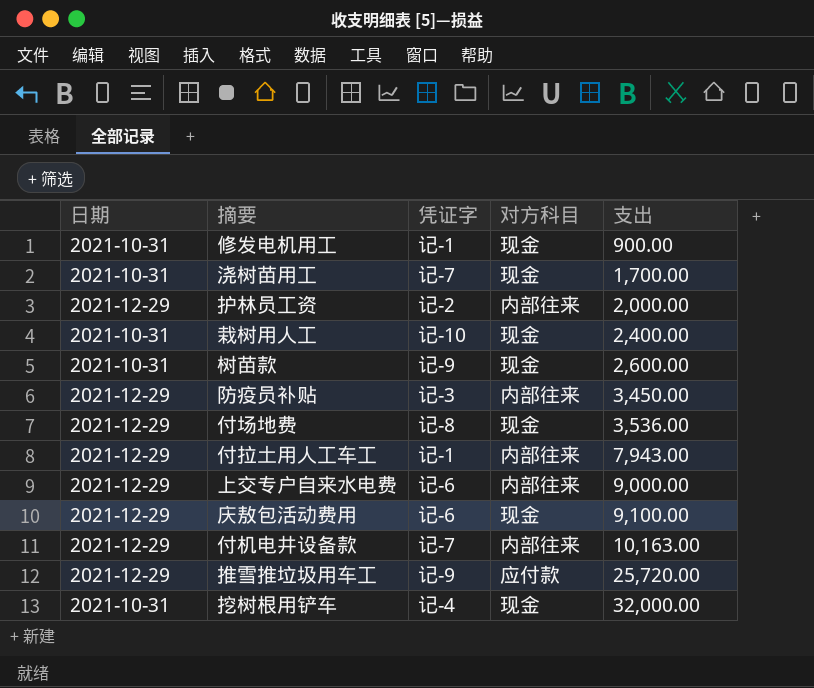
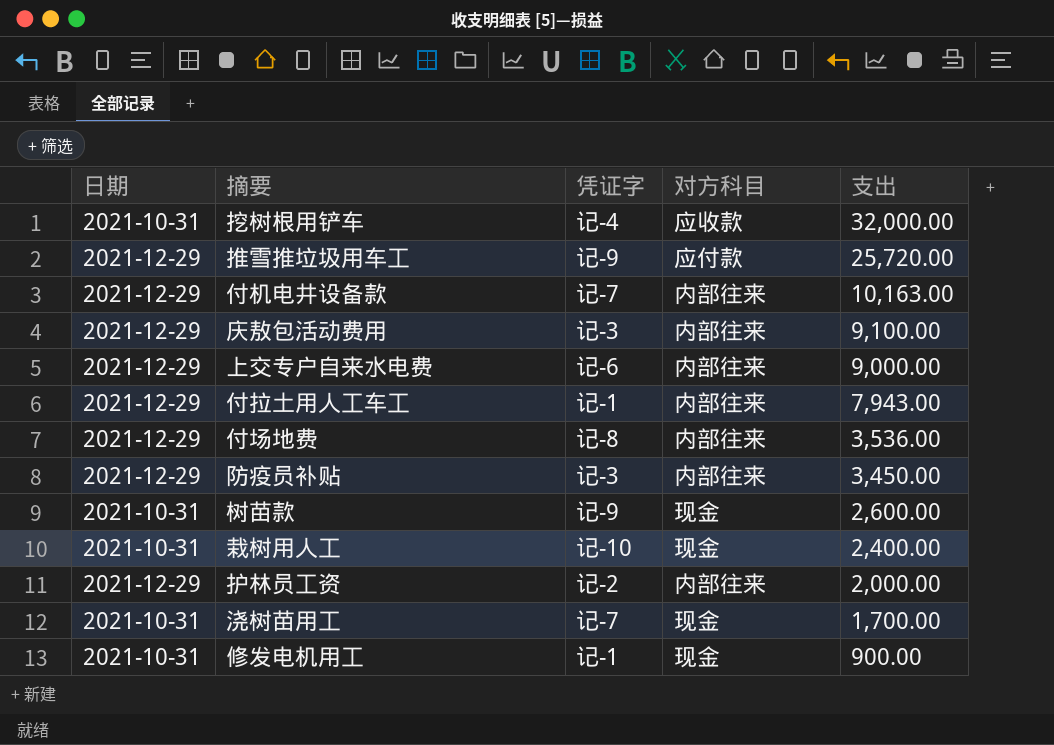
row order: 支出 ascending -> 支出 descending
挖树根用铲车 | 对方科目: 现金 -> 应收款
庆敖包活动费用 | 凭证字: 记-6 -> 记-3
庆敖包活动费用 | 对方科目: 现金 -> 内部往来
付场地费 | 对方科目: 现金 -> 内部往来

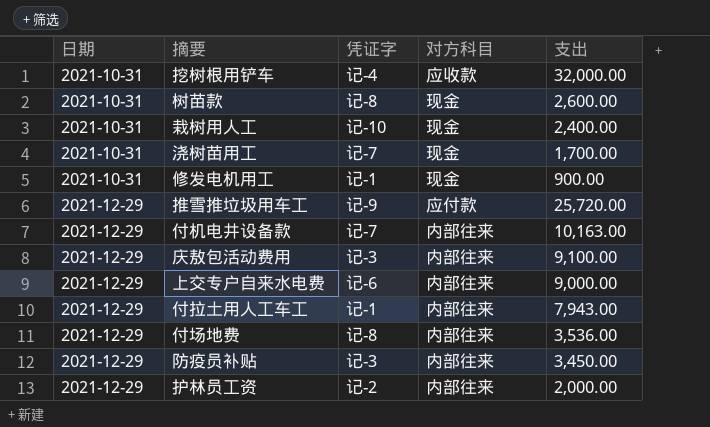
row order: 支出 descending -> 日期 ascending
树苗款 | 凭证字: 记-9 -> 记-8

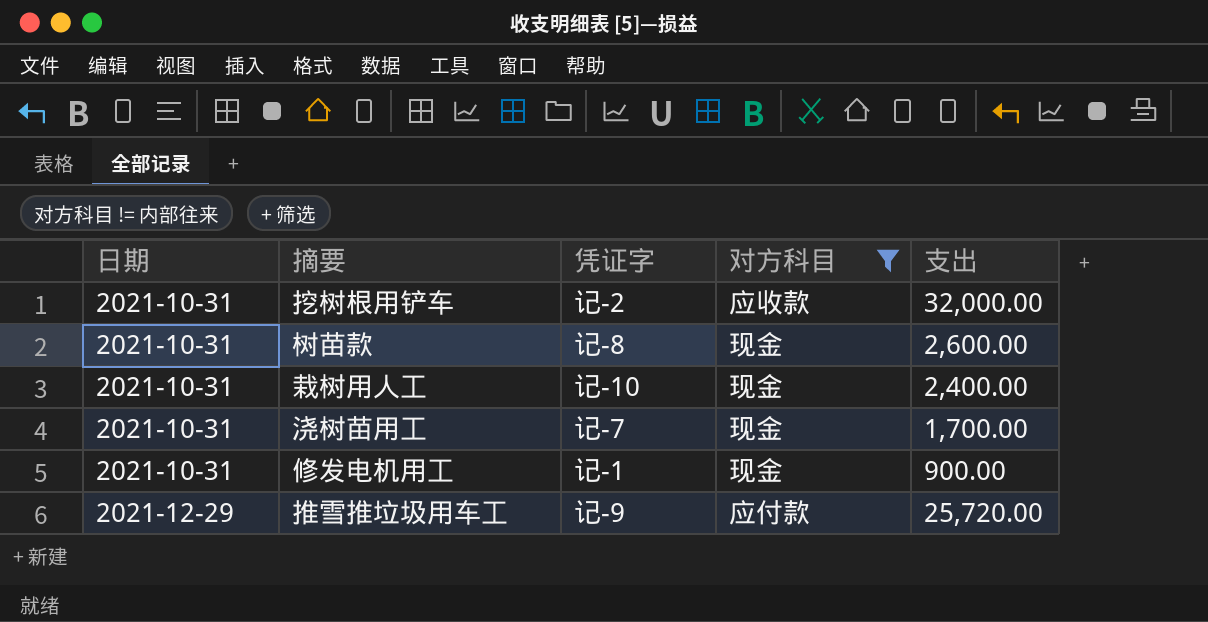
filter: none -> 对方科目 != 内部往来
挖树根用铲车 | 凭证字: 记-4 -> 记-2

